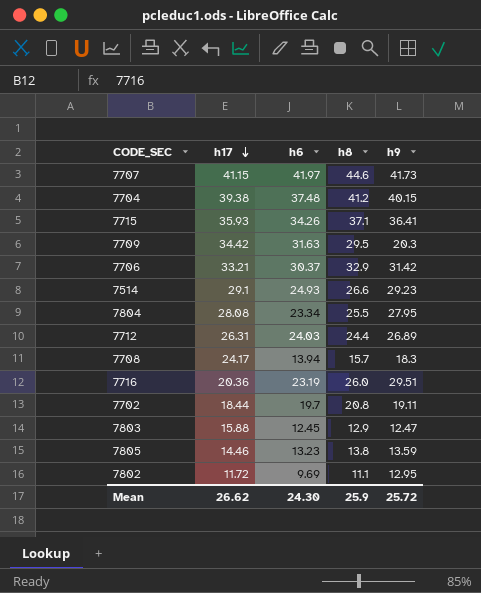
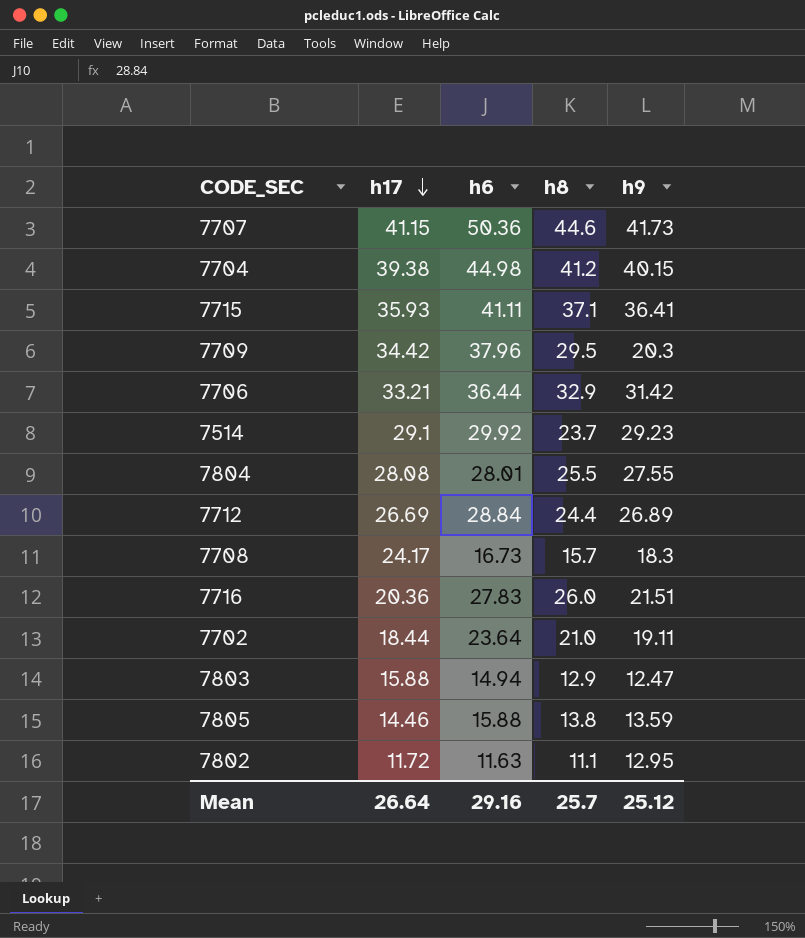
7707 | h6: 41.97 -> 50.36
7704 | h6: 37.48 -> 44.98
7715 | h6: 34.26 -> 41.11
7709 | h6: 31.63 -> 37.96
7706 | h6: 30.37 -> 36.44
7514 | h6: 24.93 -> 29.92
7514 | h8: 26.6 -> 23.7
7804 | h6: 23.34 -> 28.01
7804 | h9: 27.95 -> 27.55
7712 | h17: 26.31 -> 26.69
7712 | h6: 24.03 -> 28.84
7708 | h6: 13.94 -> 16.73
7716 | h6: 23.19 -> 27.83
7716 | h9: 29.51 -> 21.51
7702 | h6: 19.7 -> 23.64
7702 | h8: 20.8 -> 21.0
7803 | h6: 12.45 -> 14.94
7805 | h6: 13.23 -> 15.88
7802 | h6: 9.69 -> 11.63
Mean | h17: 26.62 -> 26.64
Mean | h6: 24.30 -> 29.16
Mean | h8: 25.9 -> 25.7
Mean | h9: 25.72 -> 25.12

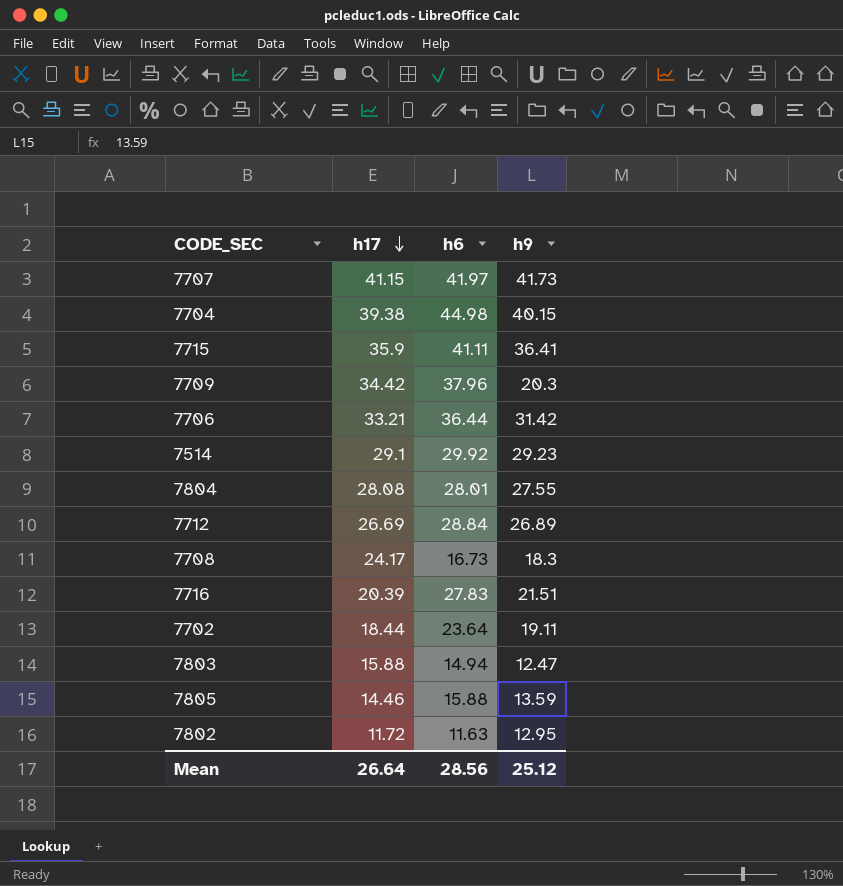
column h8 | position: 4 -> none
7707 | h6: 50.36 -> 41.97
7715 | h17: 35.93 -> 35.9
7716 | h17: 20.36 -> 20.39
Mean | h6: 29.16 -> 28.56

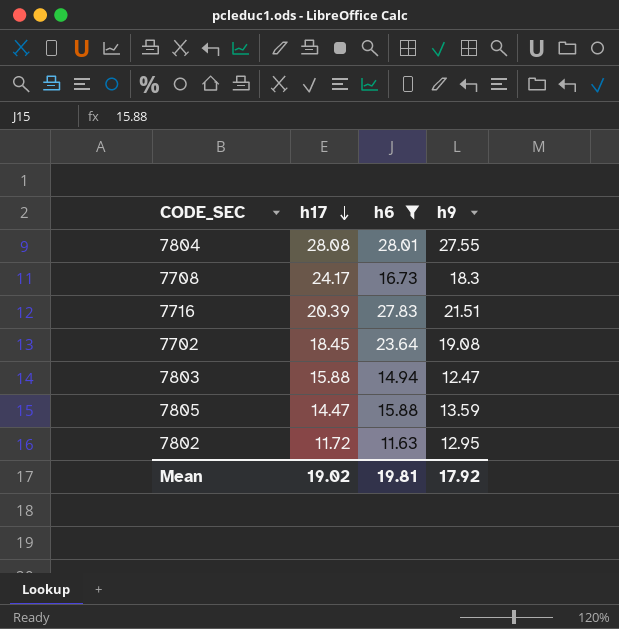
filter: none -> h6 <= 28.01
7702 | h17: 18.44 -> 18.45
7702 | h9: 19.11 -> 19.08
7805 | h17: 14.46 -> 14.47
Mean | h17: 26.64 -> 19.02
Mean | h6: 28.56 -> 19.81
Mean | h9: 25.12 -> 17.92

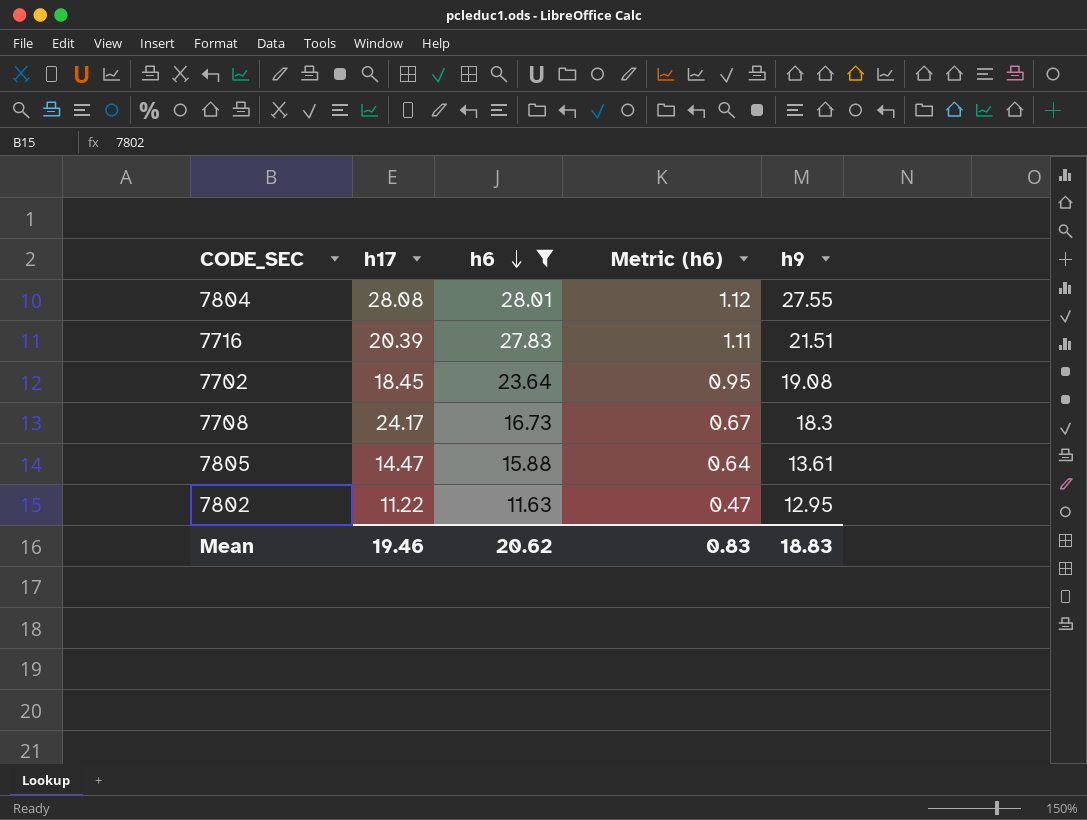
row order: h17 descending -> h6 descending
column Metric (h6) | formula: none -> [h6] * 0.04
row 7803: 15.88 | 14.94 | 12.47 -> none
7805 | h9: 13.59 -> 13.61
7802 | h17: 11.72 -> 11.22
Mean | h17: 19.02 -> 19.46
Mean | h6: 19.81 -> 20.62
Mean | h9: 17.92 -> 18.83

